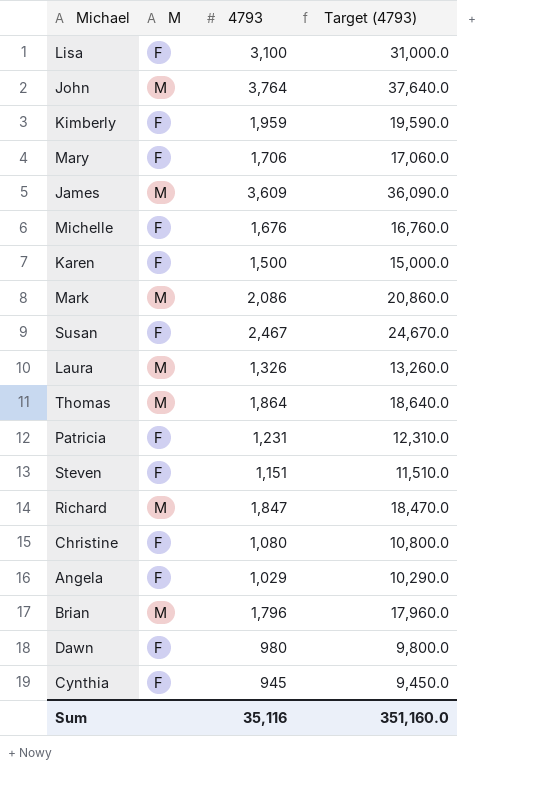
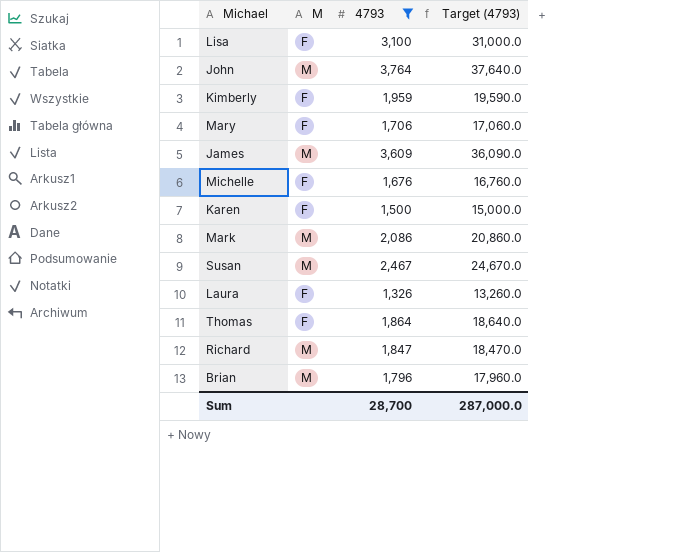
filter: none -> 4793 >= 1,326
Susan | M: F -> M
Laura | M: M -> F
Thomas | M: M -> F
Sum | 4793: 35,116 -> 28,700
Sum | Target (4793): 351,160.0 -> 287,000.0

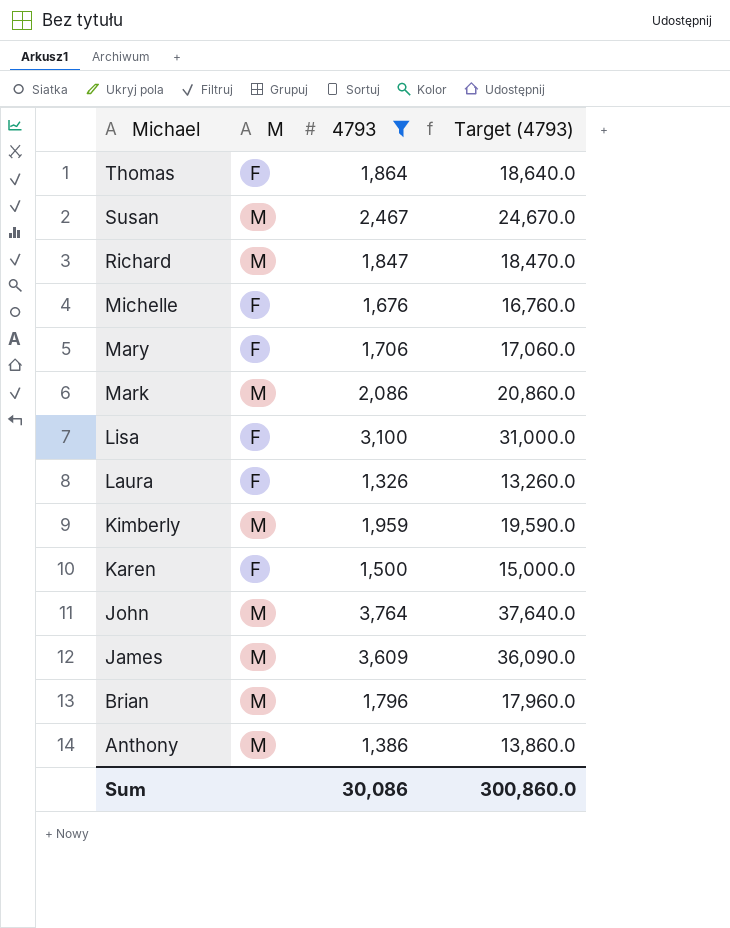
row order: none -> Michael descending
Kimberly | M: F -> M
row Anthony: none -> M | 1,386 | 13,860.0
Sum | 4793: 28,700 -> 30,086
Sum | Target (4793): 287,000.0 -> 300,860.0

